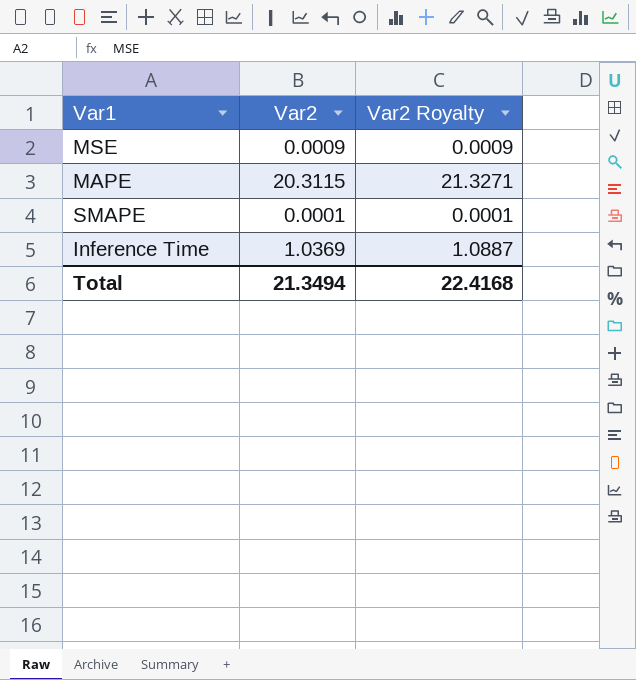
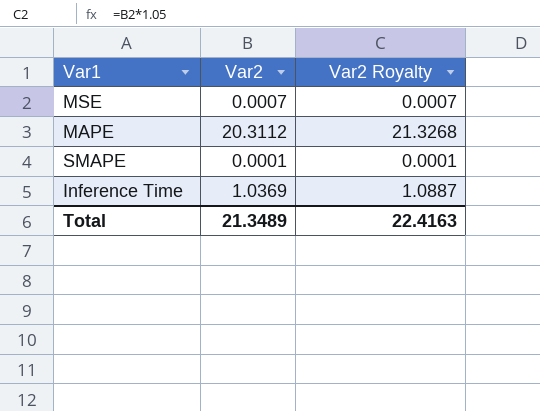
MSE | Var2: 0.0009 -> 0.0007
MSE | Var2 Royalty: 0.0009 -> 0.0007
MAPE | Var2: 20.3115 -> 20.3112
MAPE | Var2 Royalty: 21.3271 -> 21.3268
Total | Var2: 21.3494 -> 21.3489
Total | Var2 Royalty: 22.4168 -> 22.4163

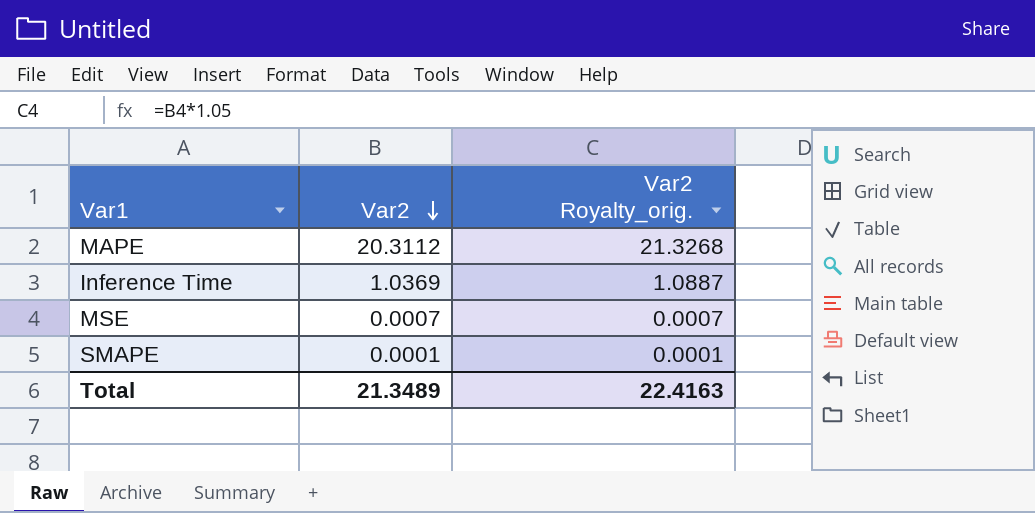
row order: none -> Var2 descending
column name: Var2 Royalty -> Var2 Royalty_orig.

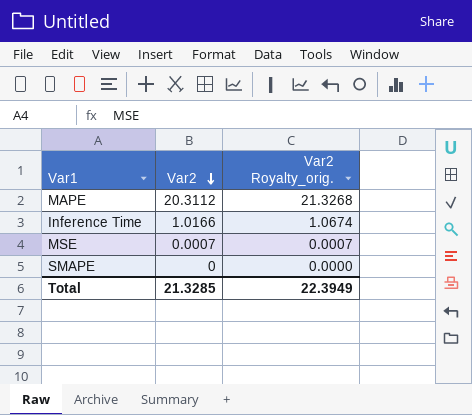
Inference Time | Var2: 1.0369 -> 1.0166
Inference Time | Var2 Royalty_orig.: 1.0887 -> 1.0674
SMAPE | Var2: 0.0001 -> 0
SMAPE | Var2 Royalty_orig.: 0.0001 -> 0.0000
Total | Var2: 21.3489 -> 21.3285
Total | Var2 Royalty_orig.: 22.4163 -> 22.3949

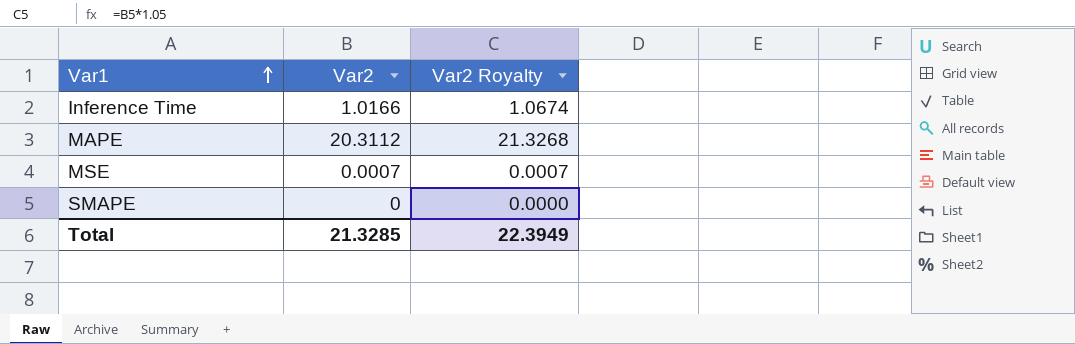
row order: Var2 descending -> Var1 ascending
column name: Var2 Royalty_orig. -> Var2 Royalty

